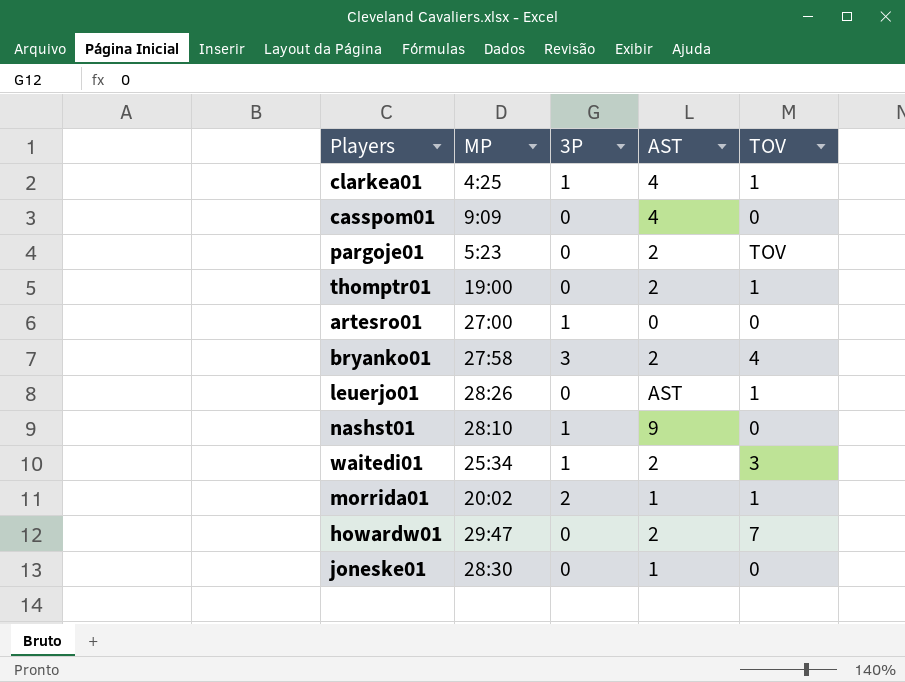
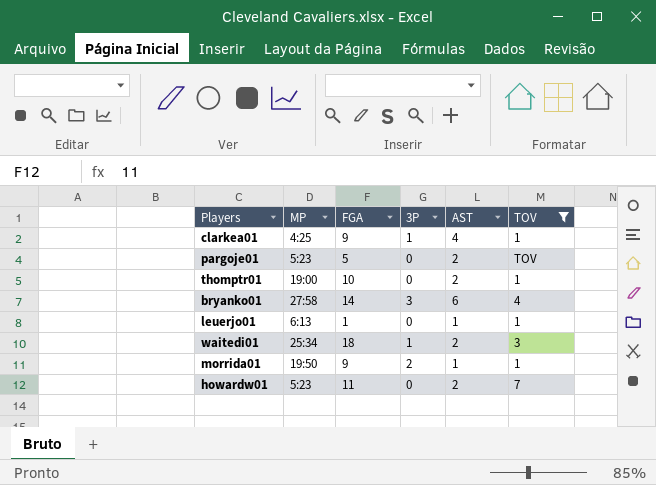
filter: none -> TOV != 0
column FGA | position: none -> 3
bryanko01 | AST: 2 -> 6
leuerjo01 | MP: 28:26 -> 6:13
leuerjo01 | AST: AST -> 1
morrida01 | MP: 20:02 -> 19:50
howardw01 | MP: 29:47 -> 5:23

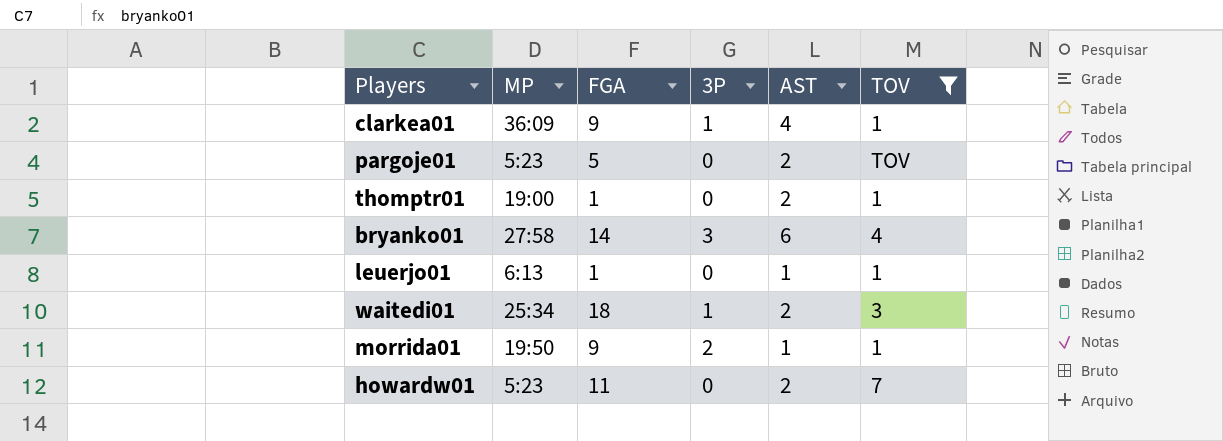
clarkea01 | MP: 4:25 -> 36:09
thomptr01 | FGA: 10 -> 1

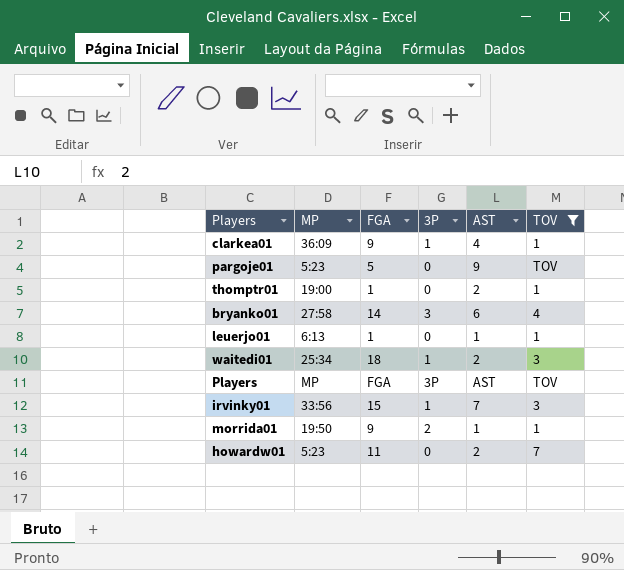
pargoje01 | AST: 2 -> 9
row Players: none -> MP | FGA | 3P | AST | TOV
row irvinky01: none -> 33:56 | 15 | 1 | 7 | 3

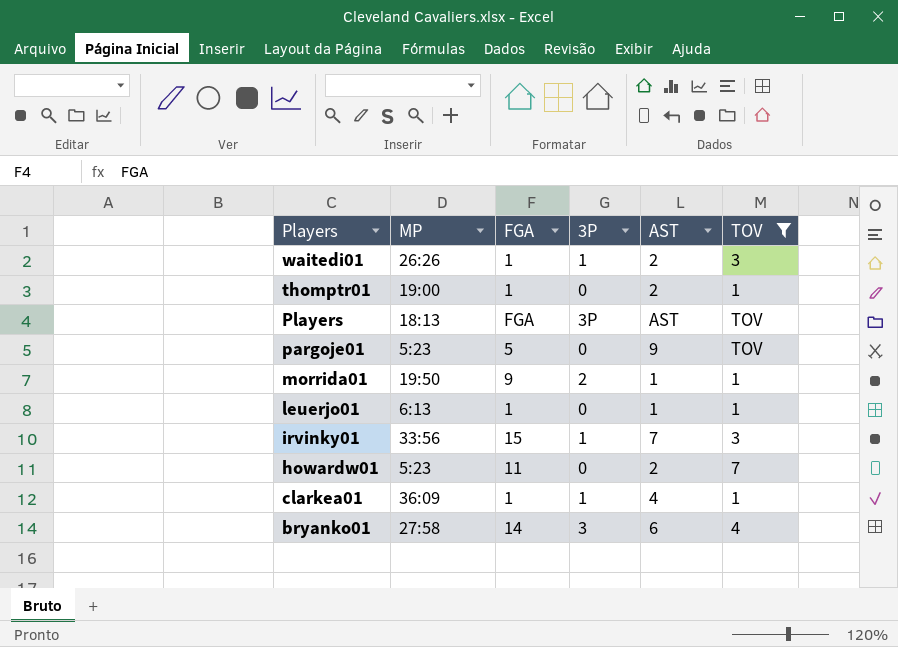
row order: none -> Players descending
waitedi01 | MP: 25:34 -> 26:26
waitedi01 | FGA: 18 -> 1
Players | MP: MP -> 18:13
clarkea01 | FGA: 9 -> 1

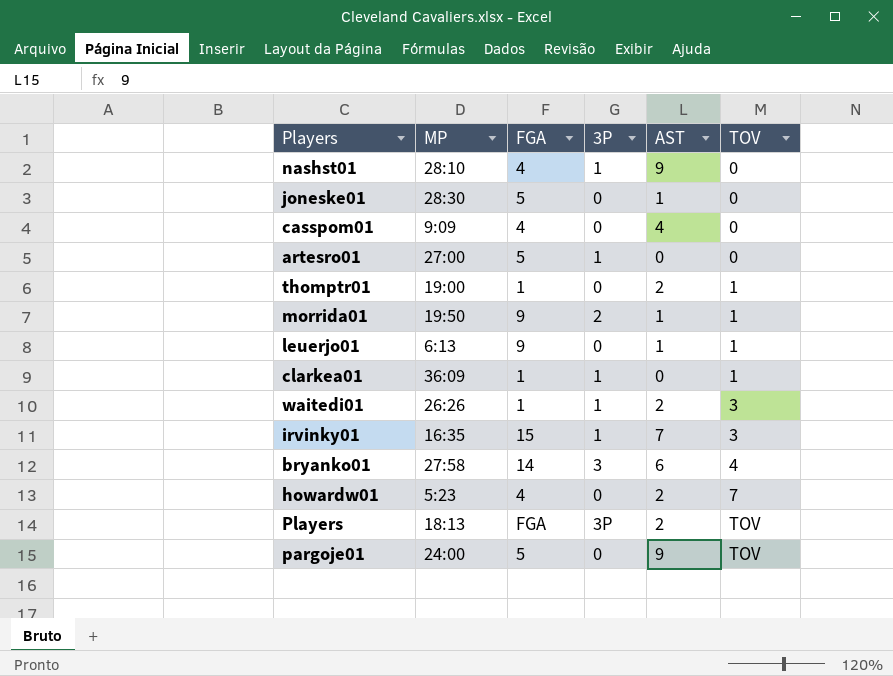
filter: TOV != 0 -> none
row order: Players descending -> TOV ascending
leuerjo01 | FGA: 1 -> 9
clarkea01 | AST: 4 -> 0
irvinky01 | MP: 33:56 -> 16:35
howardw01 | FGA: 11 -> 4
Players | AST: AST -> 2
pargoje01 | MP: 5:23 -> 24:00

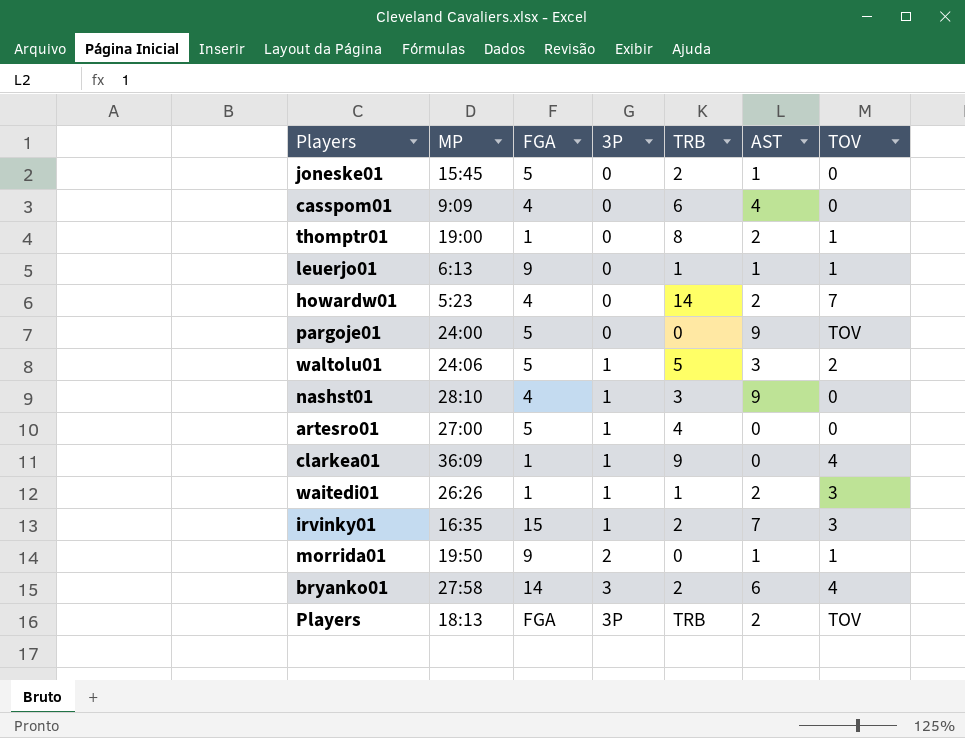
row order: TOV ascending -> 3P ascending
column TRB | position: none -> 5
joneske01 | MP: 28:30 -> 15:45
row waltolu01: none -> 24:06 | 5 | 1 | 5 | 3 | 2
clarkea01 | TOV: 1 -> 4

